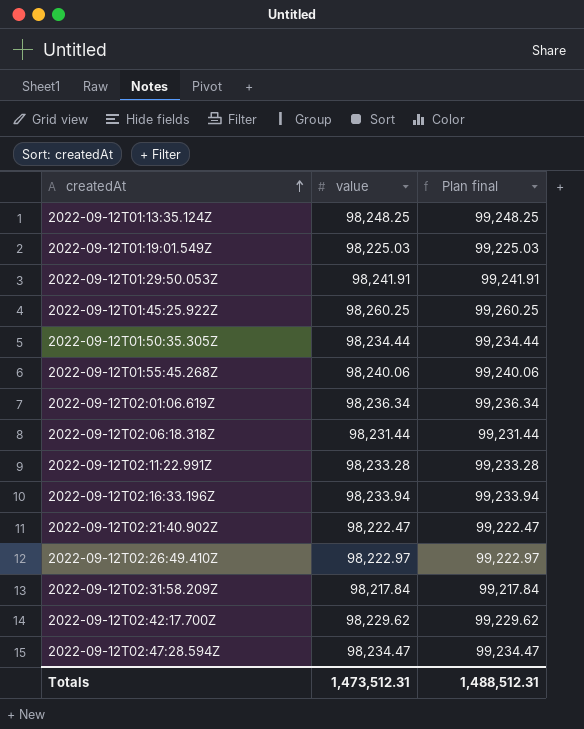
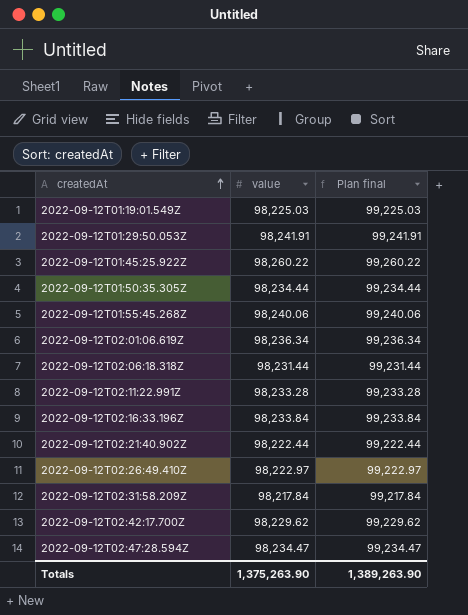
row 2022-09-12T01:13:35.124Z: 98,248.25 | 99,248.25 -> none
2022-09-12T01:45:25.922Z | value: 98,260.25 -> 98,260.22
2022-09-12T01:45:25.922Z | Plan final: 99,260.25 -> 99,260.22
2022-09-12T02:16:33.196Z | value: 98,233.94 -> 98,233.84
2022-09-12T02:16:33.196Z | Plan final: 99,233.94 -> 99,233.84
2022-09-12T02:21:40.902Z | value: 98,222.47 -> 98,222.44
2022-09-12T02:21:40.902Z | Plan final: 99,222.47 -> 99,222.44
Totals | value: 1,473,512.31 -> 1,375,263.90
Totals | Plan final: 1,488,512.31 -> 1,389,263.90

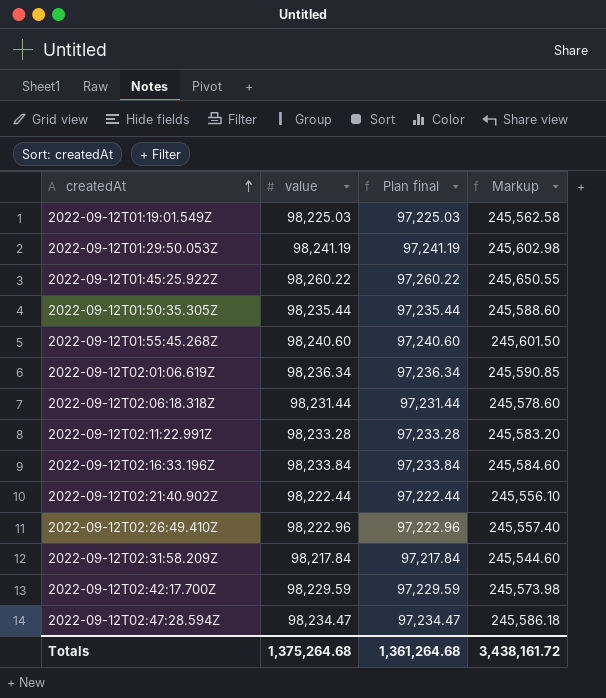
column Plan final | formula: [value] + 1000 -> [value] - 1000
column Markup | formula: none -> [value] * 2.5
2022-09-12T01:29:50.053Z | value: 98,241.91 -> 98,241.19
2022-09-12T01:50:35.305Z | value: 98,234.44 -> 98,235.44
2022-09-12T01:55:45.268Z | value: 98,240.06 -> 98,240.60
2022-09-12T02:26:49.410Z | value: 98,222.97 -> 98,222.96
2022-09-12T02:42:17.700Z | value: 98,229.62 -> 98,229.59
Totals | value: 1,375,263.90 -> 1,375,264.68
Totals | Plan final: 1,389,263.90 -> 1,361,264.68

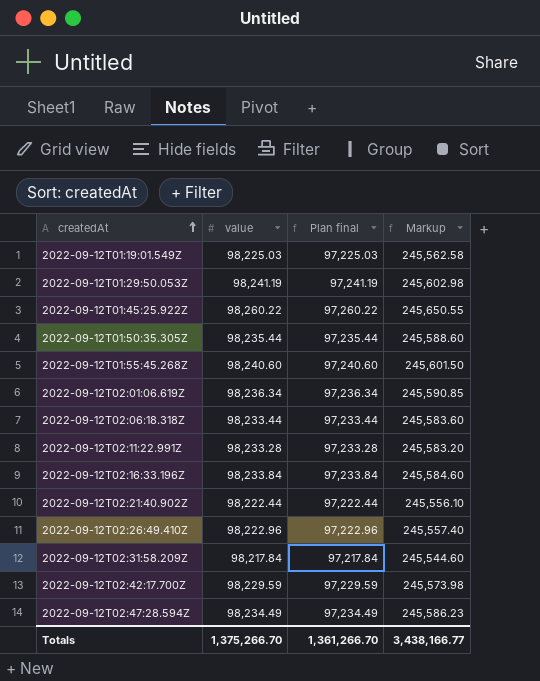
2022-09-12T02:06:18.318Z | value: 98,231.44 -> 98,233.44
2022-09-12T02:06:18.318Z | Plan final: 97,231.44 -> 97,233.44
2022-09-12T02:06:18.318Z | Markup: 245,578.60 -> 245,583.60
2022-09-12T02:47:28.594Z | value: 98,234.47 -> 98,234.49
2022-09-12T02:47:28.594Z | Plan final: 97,234.47 -> 97,234.49
2022-09-12T02:47:28.594Z | Markup: 245,586.18 -> 245,586.23
Totals | value: 1,375,264.68 -> 1,375,266.70
Totals | Plan final: 1,361,264.68 -> 1,361,266.70
Totals | Markup: 3,438,161.72 -> 3,438,166.77

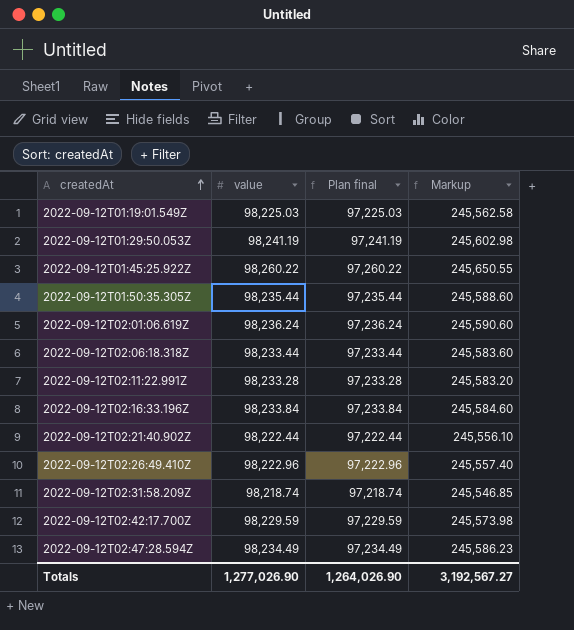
row 2022-09-12T01:55:45.268Z: 98,240.60 | 97,240.60 | 245,601.50 -> none
2022-09-12T02:01:06.619Z | value: 98,236.34 -> 98,236.24
2022-09-12T02:01:06.619Z | Plan final: 97,236.34 -> 97,236.24
2022-09-12T02:01:06.619Z | Markup: 245,590.85 -> 245,590.60
2022-09-12T02:31:58.209Z | value: 98,217.84 -> 98,218.74
2022-09-12T02:31:58.209Z | Plan final: 97,217.84 -> 97,218.74
2022-09-12T02:31:58.209Z | Markup: 245,544.60 -> 245,546.85
Totals | value: 1,375,266.70 -> 1,277,026.90
Totals | Plan final: 1,361,266.70 -> 1,264,026.90
Totals | Markup: 3,438,166.77 -> 3,192,567.27

